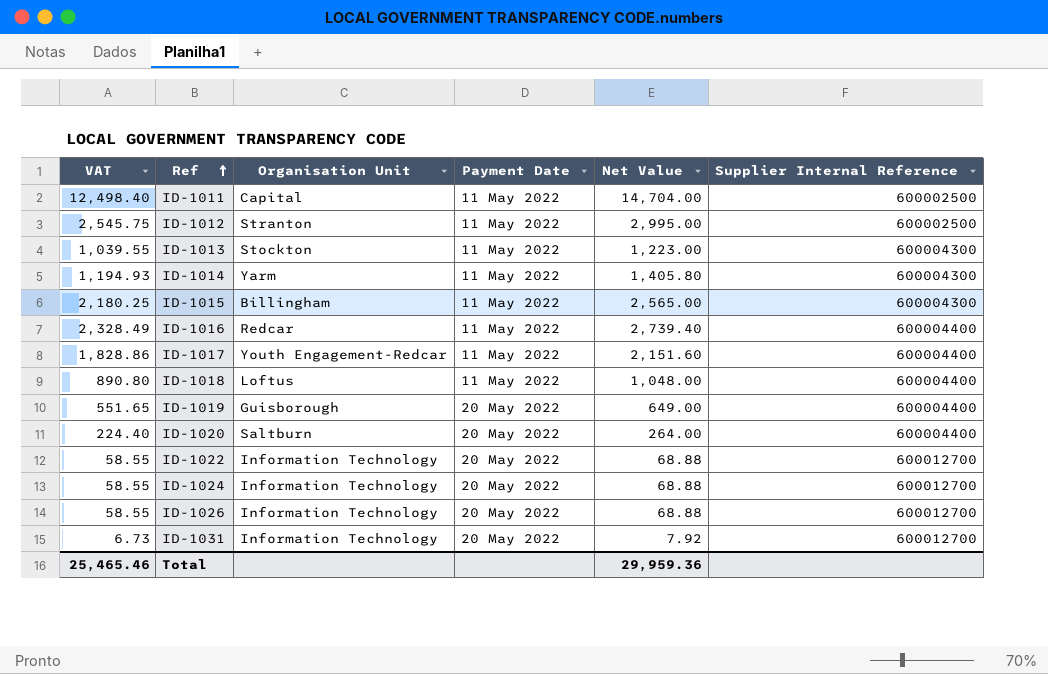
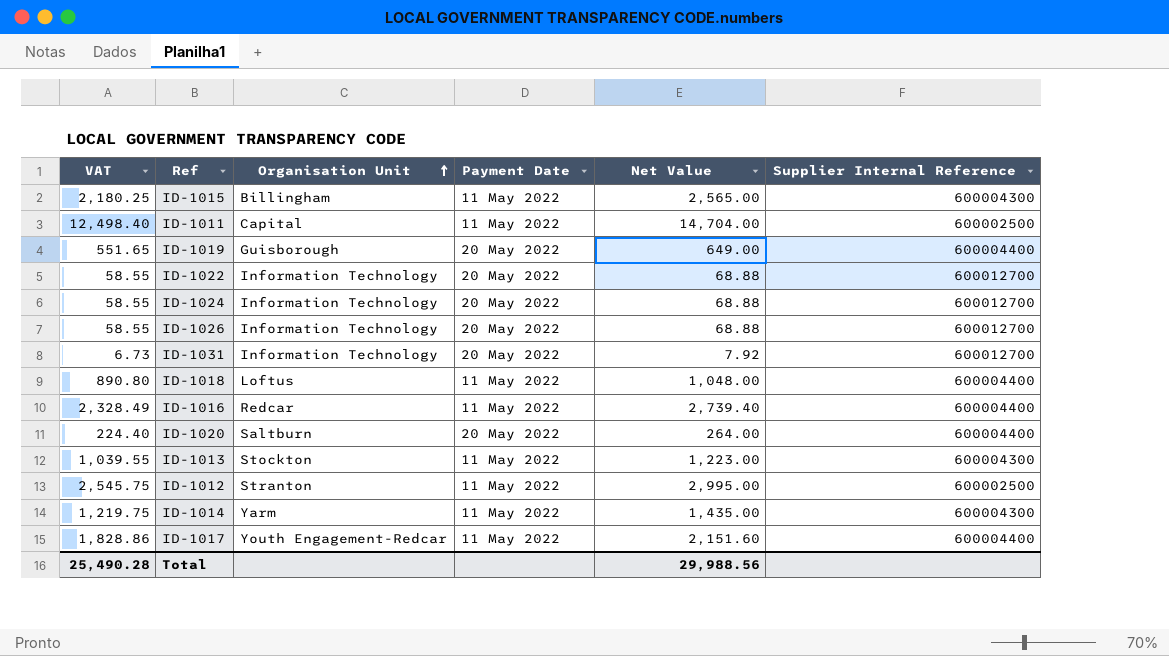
row order: Ref ascending -> Organisation Unit ascending
ID-1014 | VAT: 1,194.93 -> 1,219.75
ID-1014 | Net Value: 1,405.80 -> 1,435.00
Total | VAT: 25,465.46 -> 25,490.28
Total | Net Value: 29,959.36 -> 29,988.56

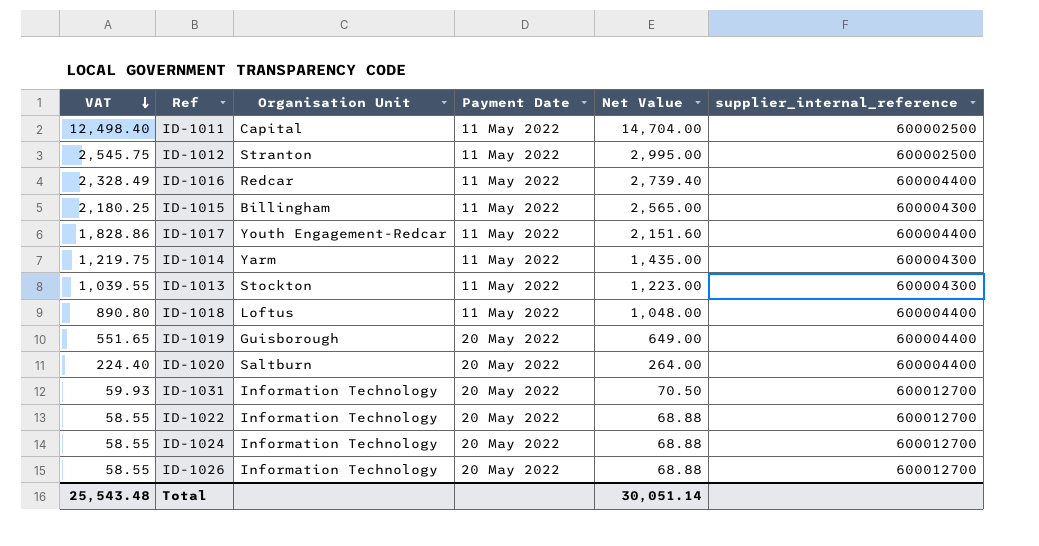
row order: Organisation Unit ascending -> VAT descending
column name: Supplier Internal Reference -> supplier_internal_reference
ID-1031 | VAT: 6.73 -> 59.93
ID-1031 | Net Value: 7.92 -> 70.50
Total | VAT: 25,490.28 -> 25,543.48
Total | Net Value: 29,988.56 -> 30,051.14

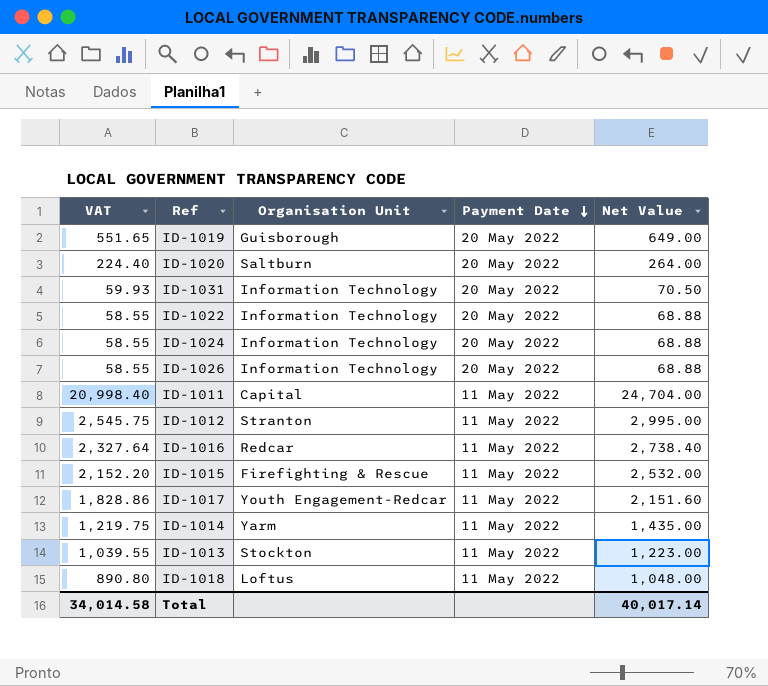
row order: VAT descending -> Payment Date descending
column supplier_internal_reference | position: 6 -> none
ID-1011 | VAT: 12,498.40 -> 20,998.40
ID-1011 | Net Value: 14,704.00 -> 24,704.00
ID-1016 | VAT: 2,328.49 -> 2,327.64
ID-1016 | Net Value: 2,739.40 -> 2,738.40
ID-1015 | VAT: 2,180.25 -> 2,152.20
ID-1015 | Organisation Unit: Billingham -> Firefighting & Rescue
ID-1015 | Net Value: 2,565.00 -> 2,532.00
Total | VAT: 25,543.48 -> 34,014.58
Total | Net Value: 30,051.14 -> 40,017.14

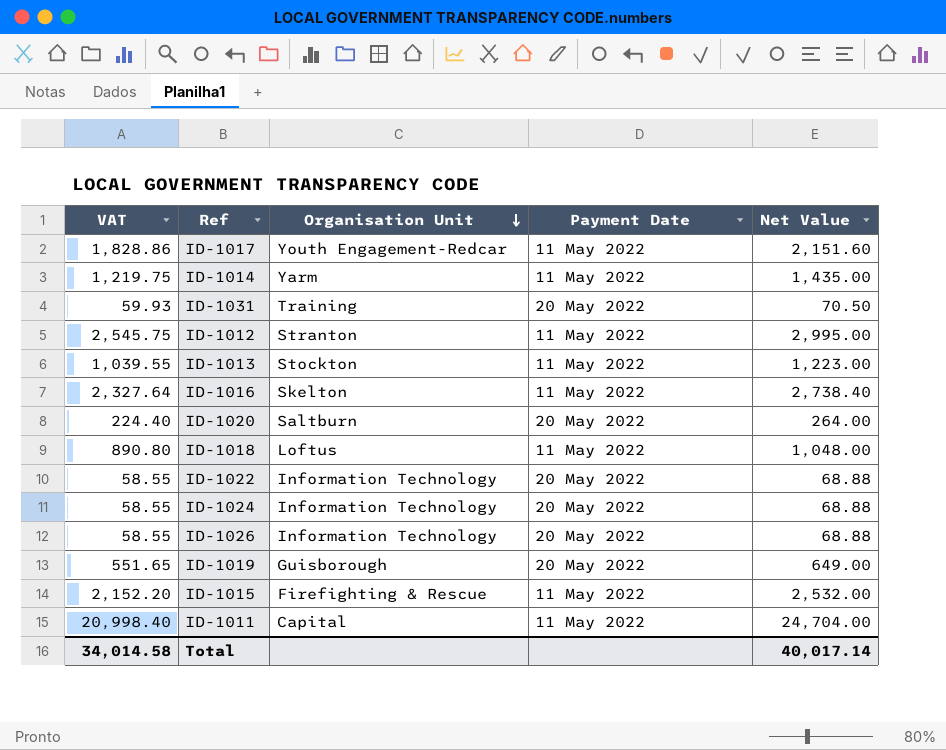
row order: Payment Date descending -> Organisation Unit descending
ID-1031 | Organisation Unit: Information Technology -> Training
ID-1016 | Organisation Unit: Redcar -> Skelton

